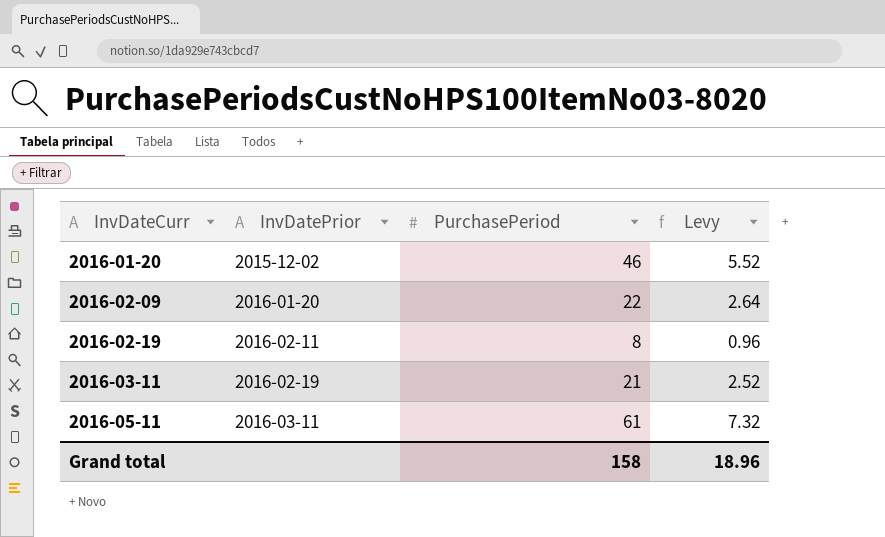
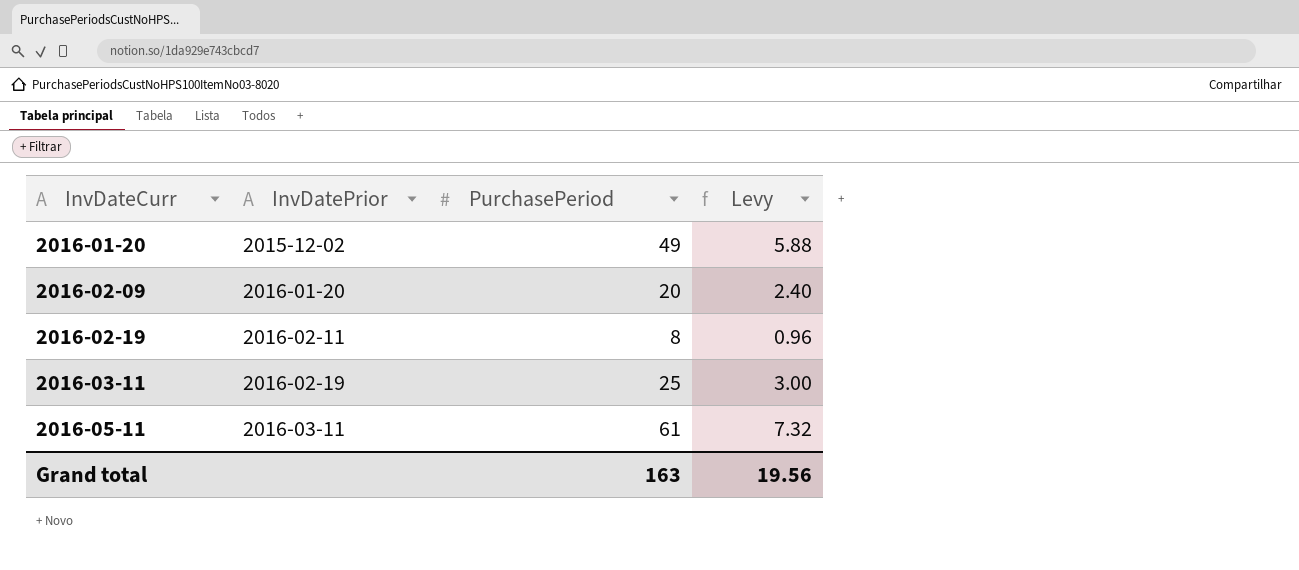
2016-01-20 | PurchasePeriod: 46 -> 49
2016-01-20 | Levy: 5.52 -> 5.88
2016-02-09 | PurchasePeriod: 22 -> 20
2016-02-09 | Levy: 2.64 -> 2.40
2016-03-11 | PurchasePeriod: 21 -> 25
2016-03-11 | Levy: 2.52 -> 3.00
Grand total | PurchasePeriod: 158 -> 163
Grand total | Levy: 18.96 -> 19.56

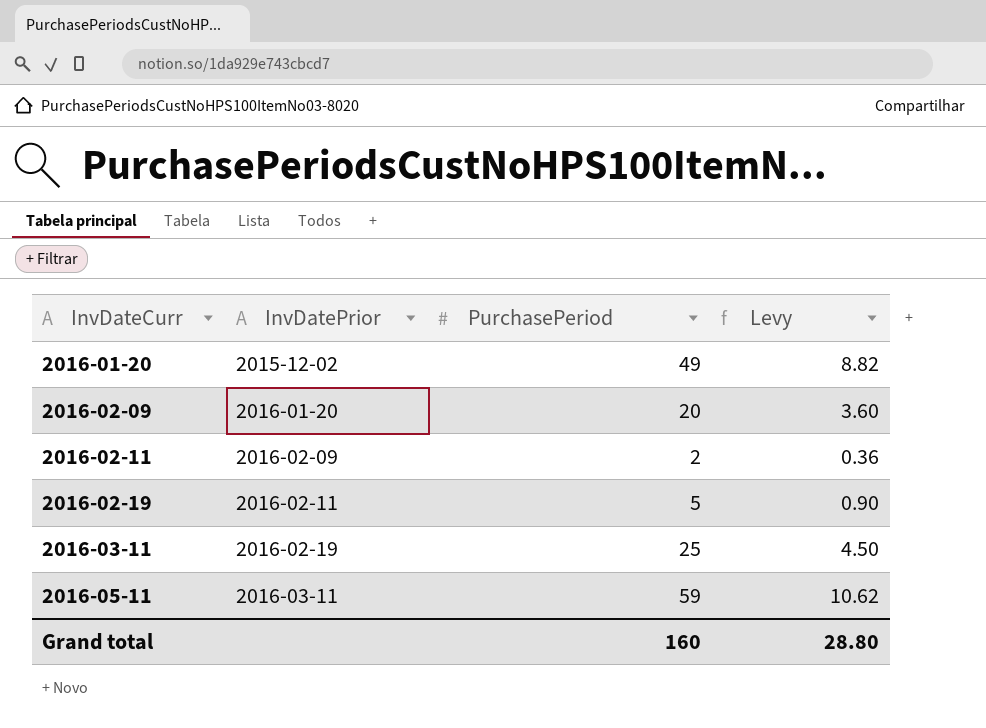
column Levy | formula: [PurchasePeriod] * 0.12 -> [PurchasePeriod] * 0.18
row 2016-02-11: none -> 2016-02-09 | 2 | 0.36
2016-02-19 | PurchasePeriod: 8 -> 5
2016-05-11 | PurchasePeriod: 61 -> 59
Grand total | PurchasePeriod: 163 -> 160
Grand total | Levy: 19.56 -> 28.80

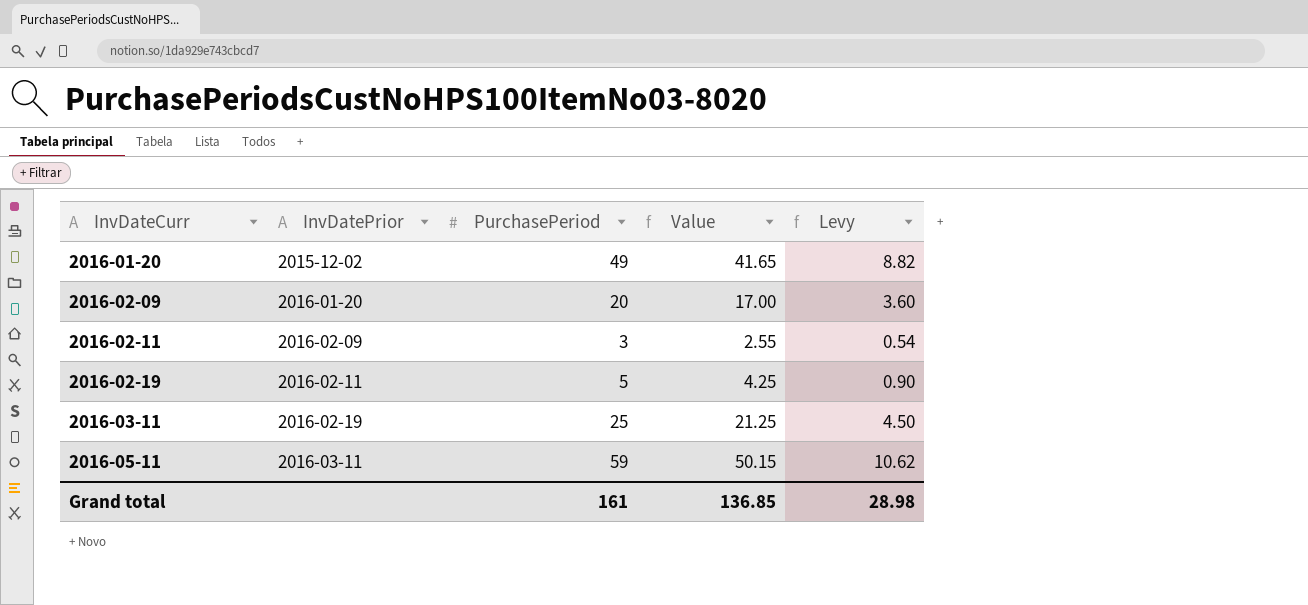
column Value | formula: none -> [PurchasePeriod] * 0.85
2016-02-11 | PurchasePeriod: 2 -> 3
2016-02-11 | Levy: 0.36 -> 0.54
Grand total | PurchasePeriod: 160 -> 161
Grand total | Levy: 28.80 -> 28.98

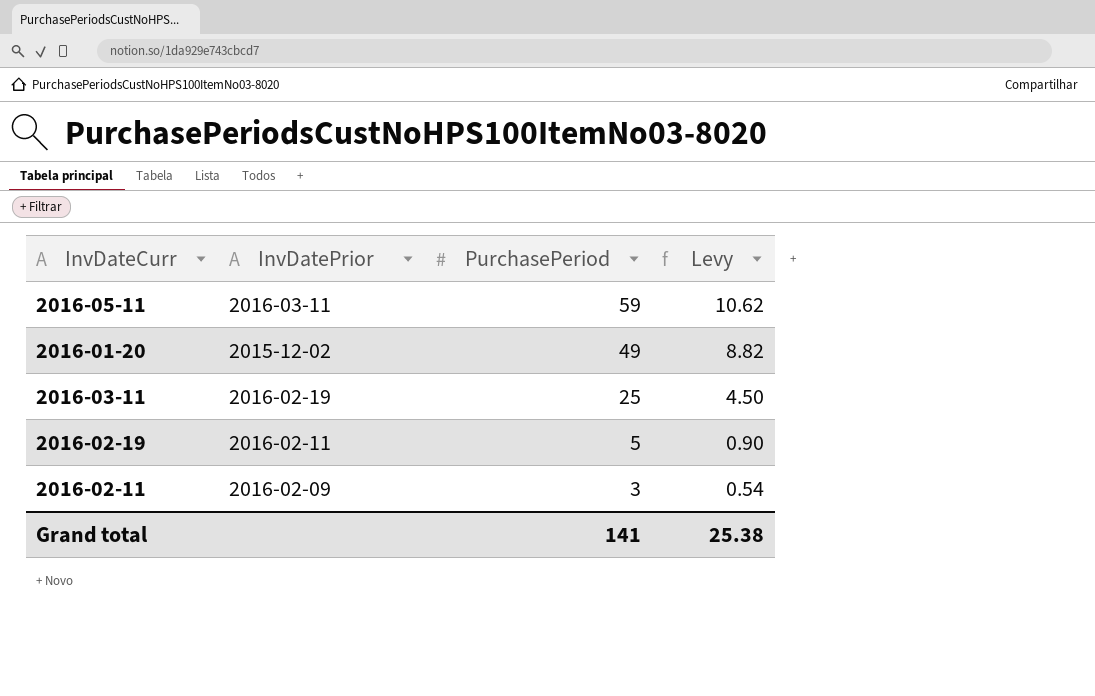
row order: InvDateCurr ascending -> PurchasePeriod descending
column Value | formula: [PurchasePeriod] * 0.85 -> none
row 2016-02-09: 2016-01-20 | 20 | 17.00 | 3.60 -> none
Grand total | PurchasePeriod: 161 -> 141
Grand total | Levy: 28.98 -> 25.38

